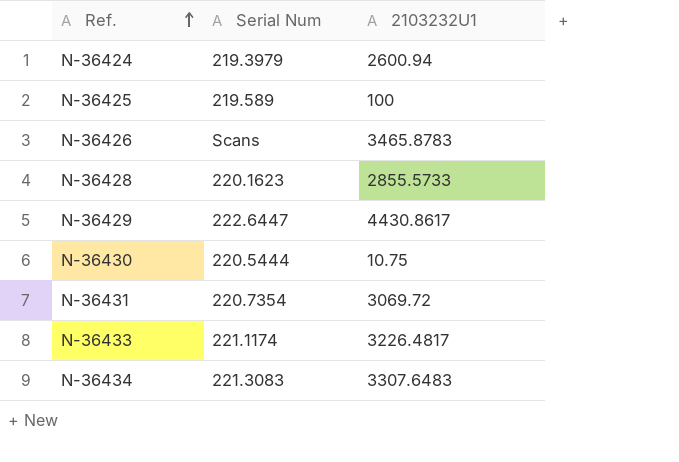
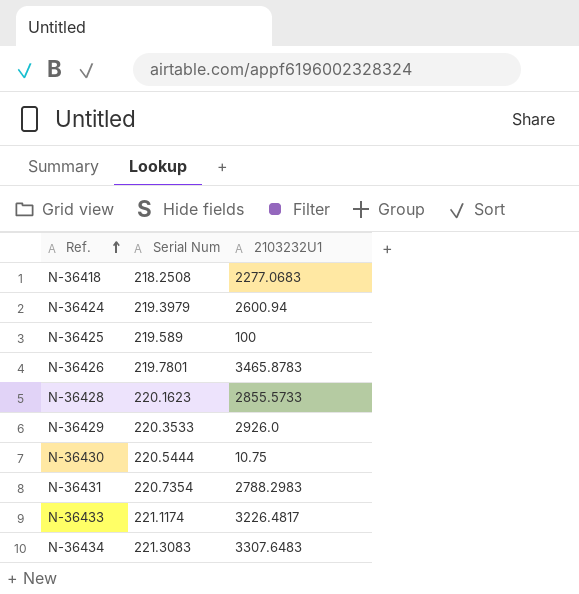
row N-36418: none -> 218.2508 | 2277.0683
N-36426 | Serial Num: Scans -> 219.7801
N-36429 | Serial Num: 222.6447 -> 220.3533
N-36429 | 2103232U1: 4430.8617 -> 2926.0
N-36431 | 2103232U1: 3069.72 -> 2788.2983

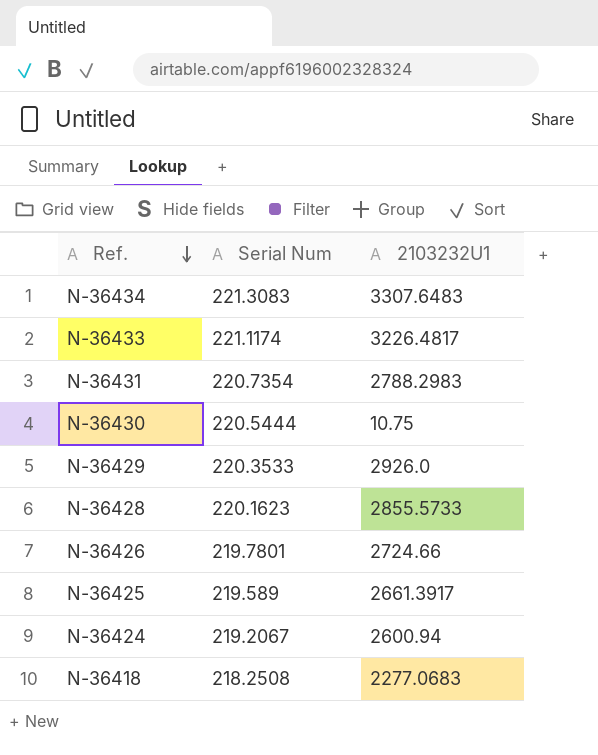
row order: Ref. ascending -> Ref. descending
N-36426 | 2103232U1: 3465.8783 -> 2724.66
N-36425 | 2103232U1: 100 -> 2661.3917
N-36424 | Serial Num: 219.3979 -> 219.2067

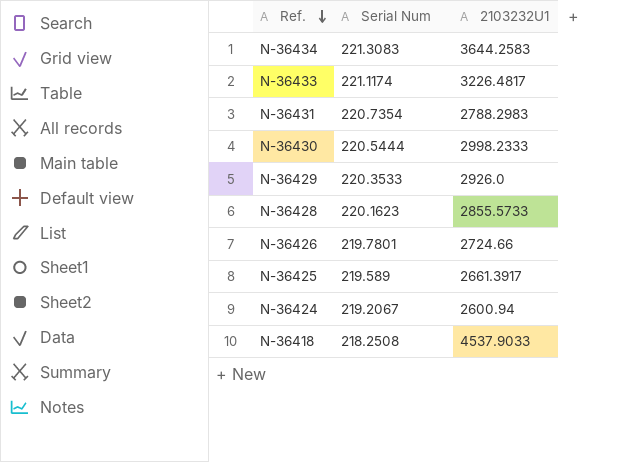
N-36434 | 2103232U1: 3307.6483 -> 3644.2583
N-36430 | 2103232U1: 10.75 -> 2998.2333
N-36418 | 2103232U1: 2277.0683 -> 4537.9033

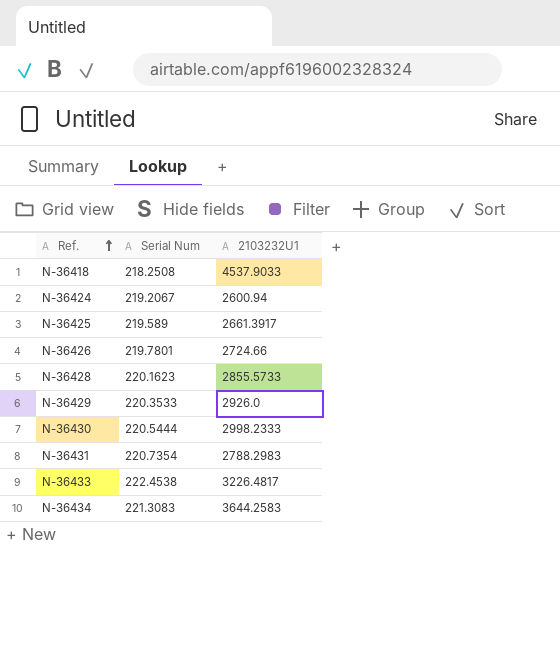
row order: Ref. descending -> Ref. ascending
N-36433 | Serial Num: 221.1174 -> 222.4538

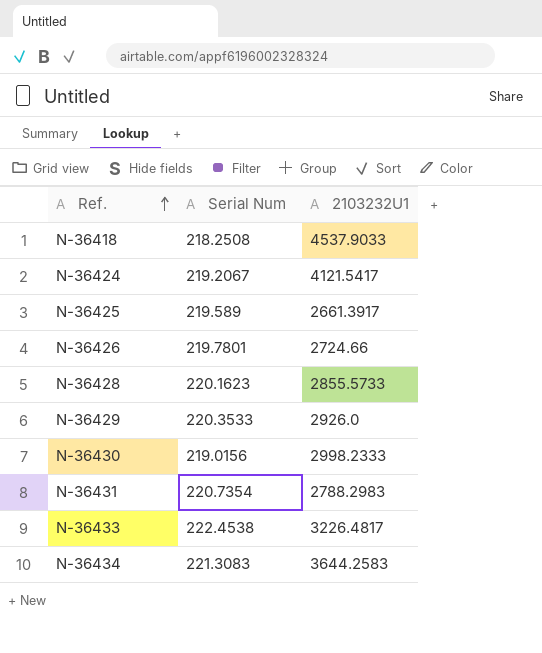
N-36424 | 2103232U1: 2600.94 -> 4121.5417
N-36430 | Serial Num: 220.5444 -> 219.0156

